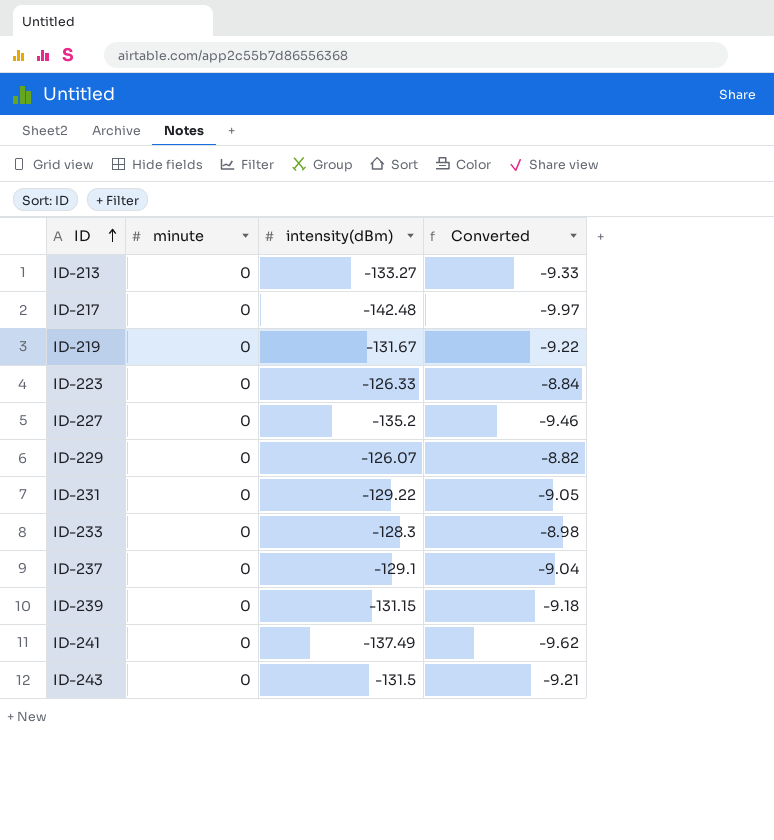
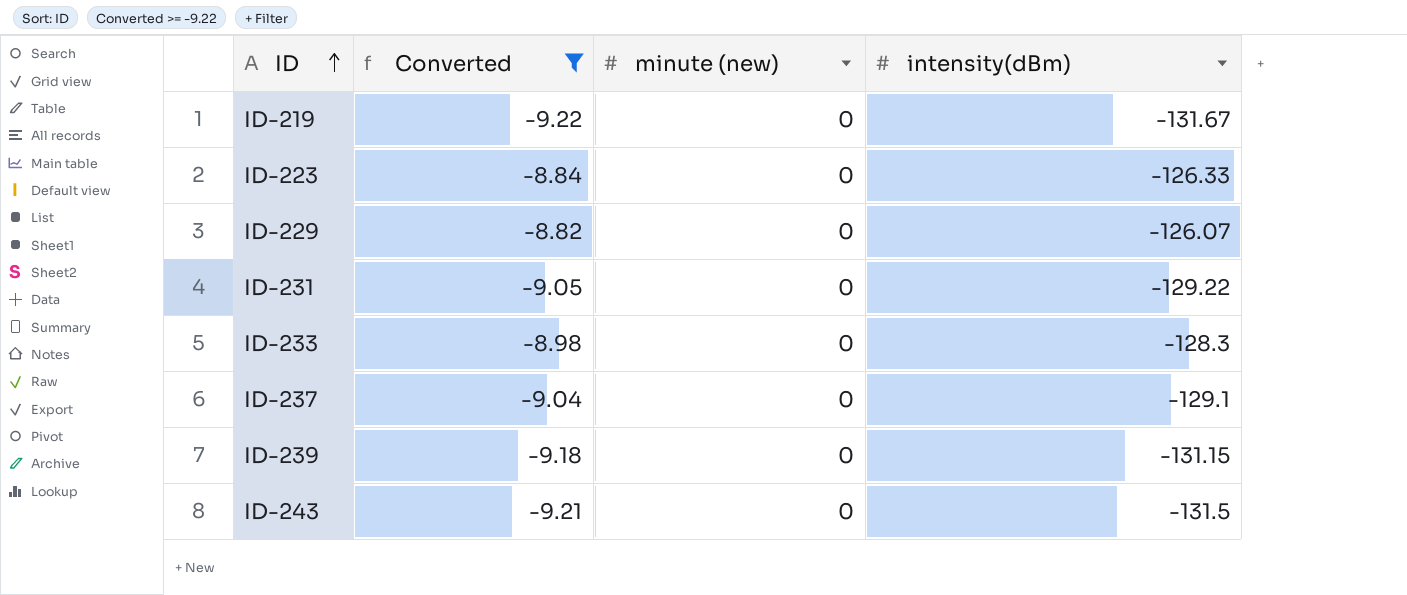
filter: none -> Converted >= -9.22
column Converted | position: 4 -> 2
column name: minute -> minute (new)

